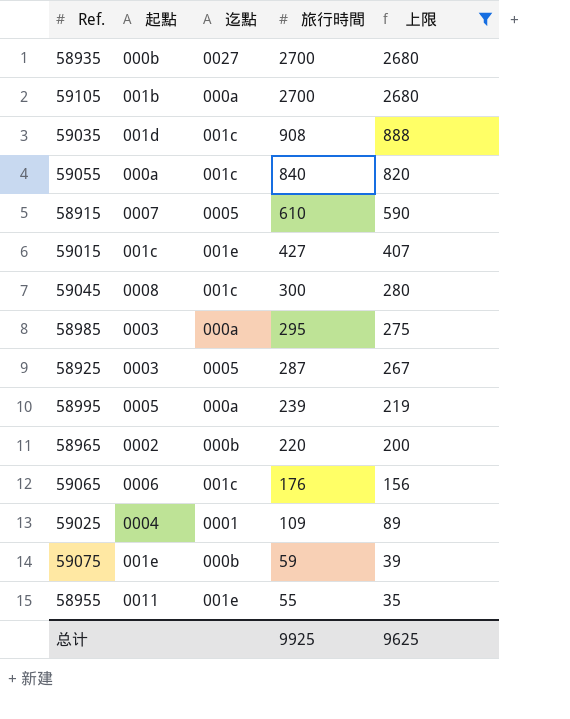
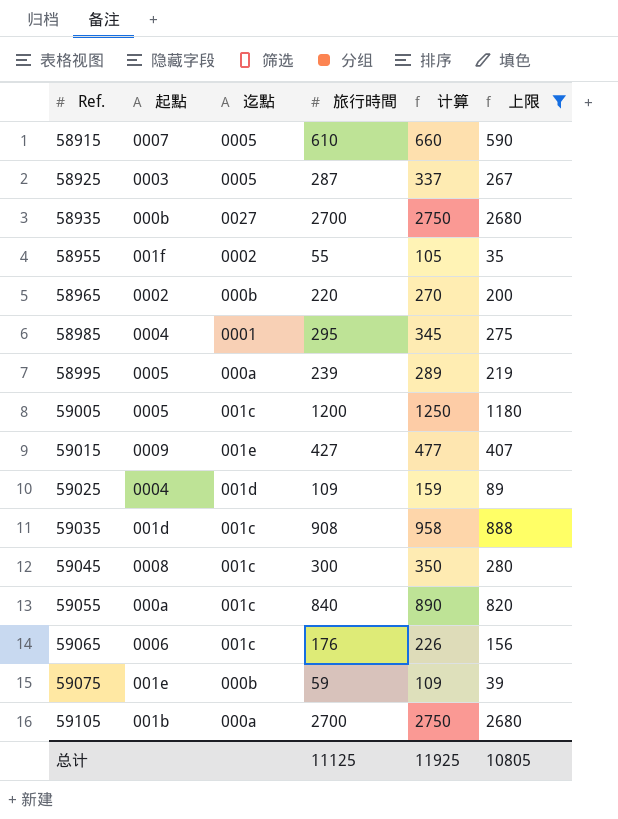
row order: 旅行時間 descending -> Ref. ascending
column 计算 | formula: none -> [旅行時間] + 50
58955 | 起點: 0011 -> 001f
58955 | 迄點: 001e -> 0002
58985 | 起點: 0003 -> 0004
58985 | 迄點: 000a -> 0001
row 59005: none -> 0005 | 001c | 1200 | 1250 | 1180
59015 | 起點: 001c -> 0009
59025 | 迄點: 0001 -> 001d
总计 | 旅行時間: 9925 -> 11125
总计 | 上限: 9625 -> 10805

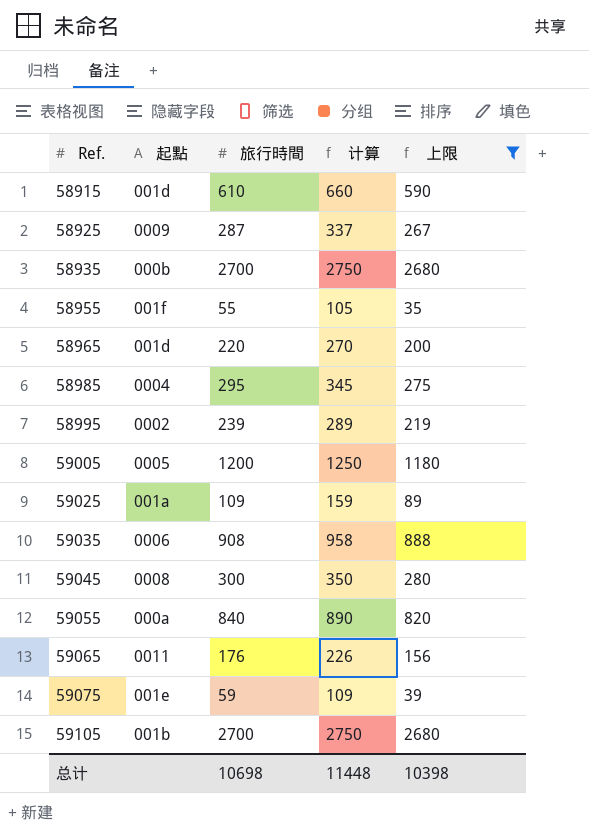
column 迄點 | position: 3 -> none
row 59015: 0009 | 001e | 427 | 477 | 407 -> none
58915 | 起點: 0007 -> 001d
58925 | 起點: 0003 -> 0009
58965 | 起點: 0002 -> 001d
58995 | 起點: 0005 -> 0002
59025 | 起點: 0004 -> 001a
59035 | 起點: 001d -> 0006
59065 | 起點: 0006 -> 0011
总计 | 旅行時間: 11125 -> 10698
总计 | 计算: 11925 -> 11448
总计 | 上限: 10805 -> 10398

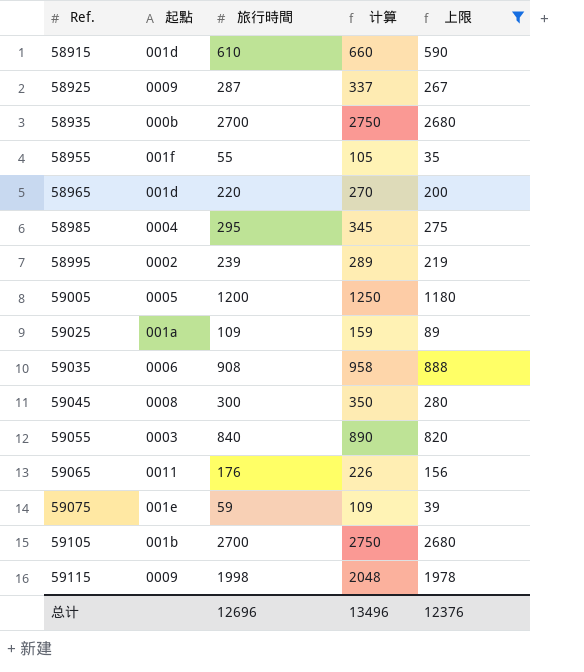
59055 | 起點: 000a -> 0003
row 59115: none -> 0009 | 1998 | 2048 | 1978
总计 | 旅行時間: 10698 -> 12696
总计 | 计算: 11448 -> 13496
总计 | 上限: 10398 -> 12376

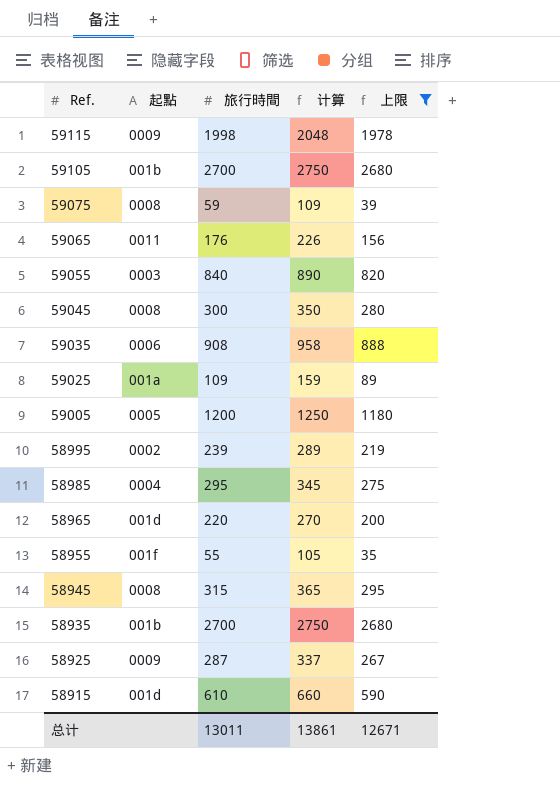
row order: Ref. ascending -> Ref. descending
59075 | 起點: 001e -> 0008
row 58945: none -> 0008 | 315 | 365 | 295
58935 | 起點: 000b -> 001b
总计 | 旅行時間: 12696 -> 13011
总计 | 计算: 13496 -> 13861
总计 | 上限: 12376 -> 12671

